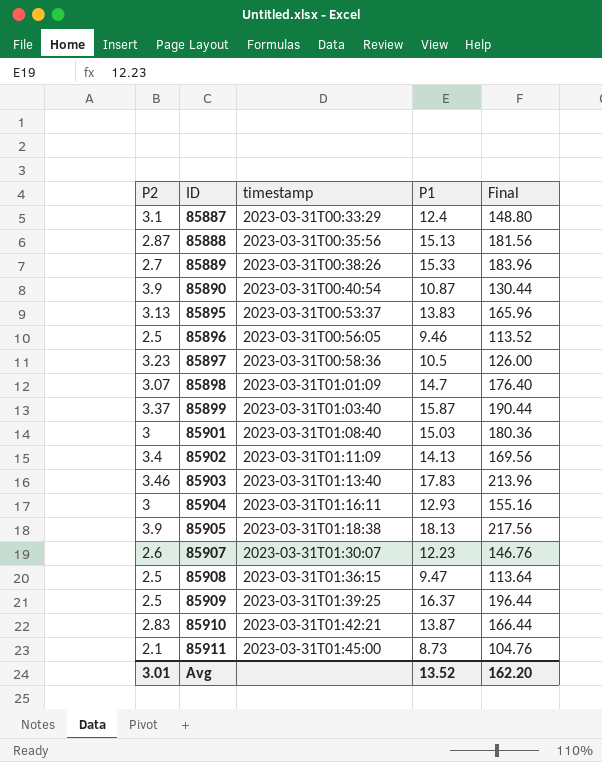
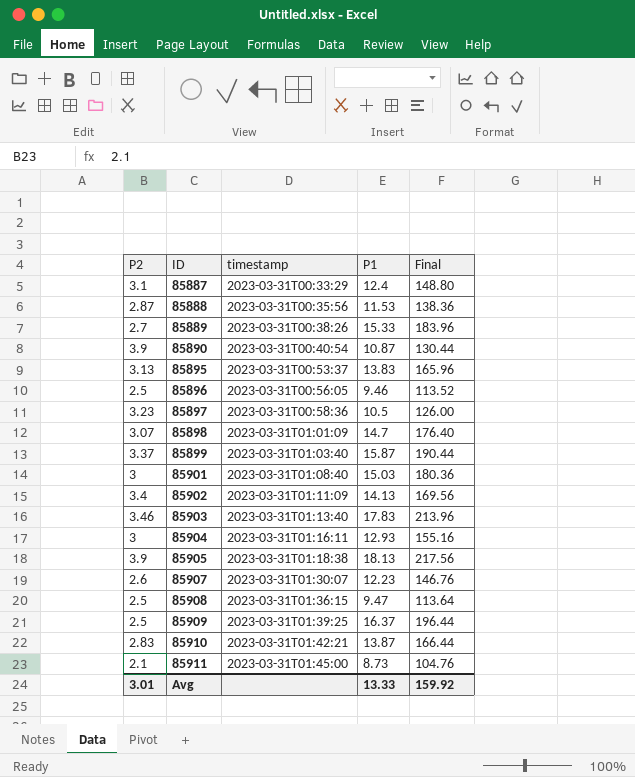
85888 | P1: 15.13 -> 11.53
85888 | Final: 181.56 -> 138.36
Avg | P1: 13.52 -> 13.33
Avg | Final: 162.20 -> 159.92

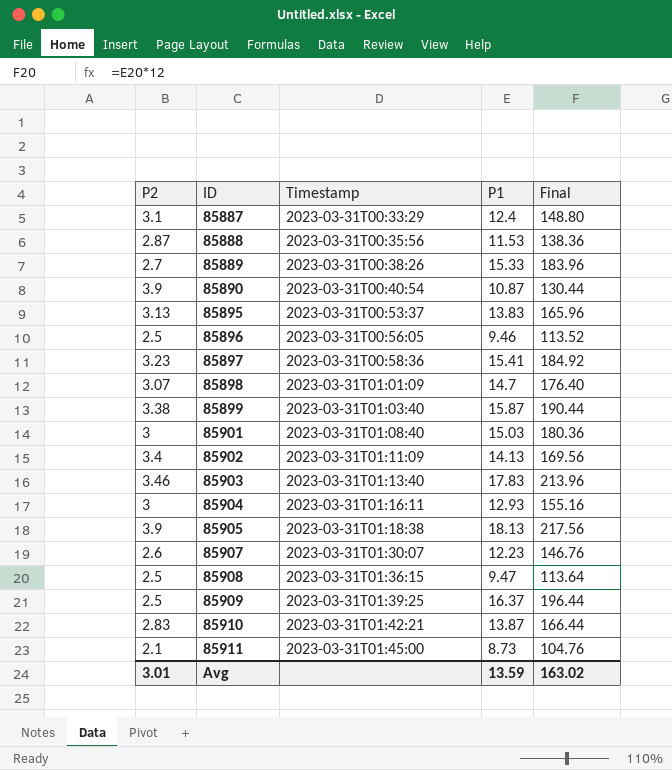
column name: timestamp -> Timestamp
85897 | P1: 10.5 -> 15.41
85897 | Final: 126.00 -> 184.92
85899 | P2: 3.37 -> 3.38
Avg | P1: 13.33 -> 13.59
Avg | Final: 159.92 -> 163.02

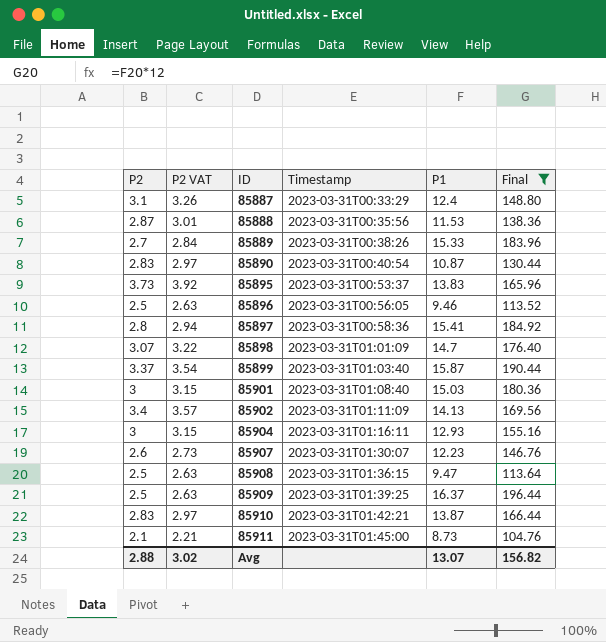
filter: none -> Final <= 196.44
column P2 VAT | formula: none -> [P2] * 1.05
85890 | P2: 3.9 -> 2.83
85895 | P2: 3.13 -> 3.73
85897 | P2: 3.23 -> 2.8
85899 | P2: 3.38 -> 3.37
Avg | P2: 3.01 -> 2.88
Avg | P1: 13.59 -> 13.07
Avg | Final: 163.02 -> 156.82

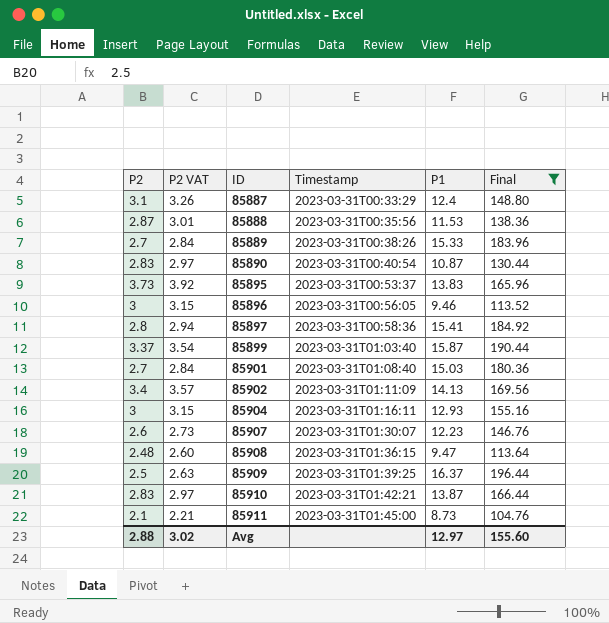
row 85898: 3.07 | 3.22 | 2023-03-31T01:01:09 | 14.7 | 176.40 -> none
85896 | P2: 2.5 -> 3
85896 | P2 VAT: 2.63 -> 3.15
85901 | P2: 3 -> 2.7
85901 | P2 VAT: 3.15 -> 2.84
85908 | P2: 2.5 -> 2.48
85908 | P2 VAT: 2.63 -> 2.60
Avg | P1: 13.07 -> 12.97
Avg | Final: 156.82 -> 155.60

